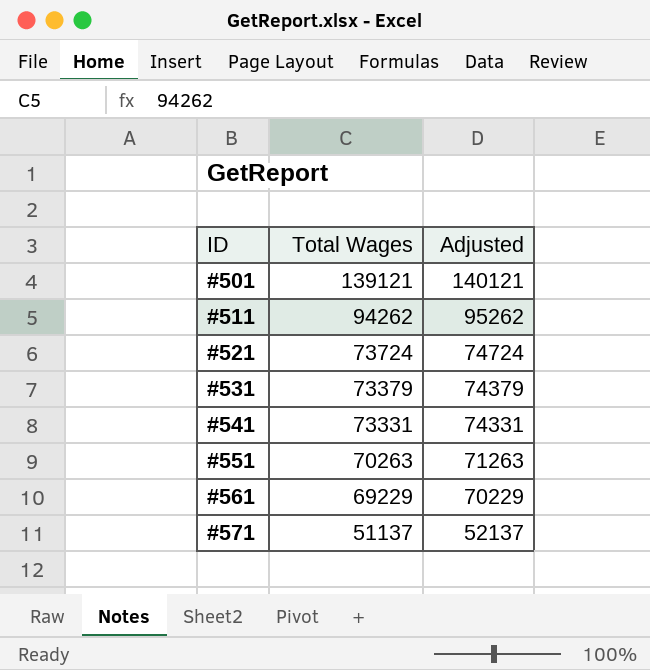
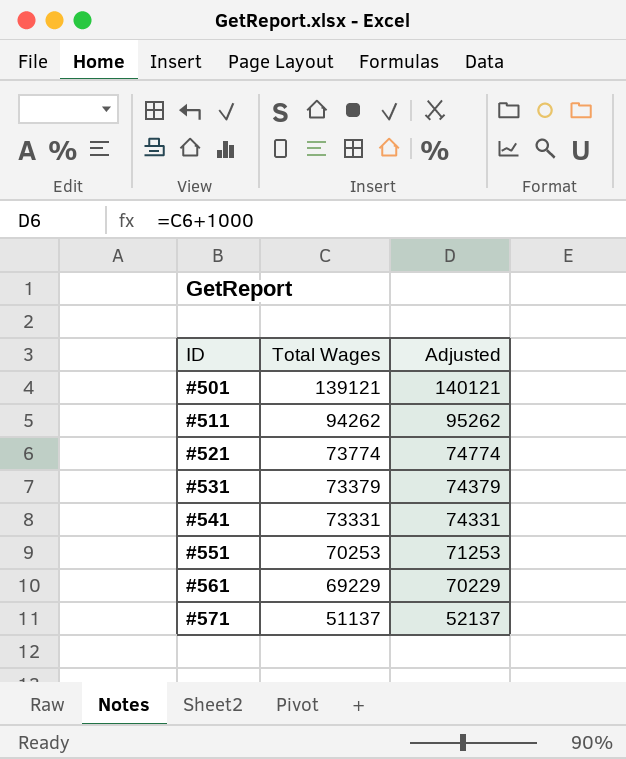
#521 | Total Wages: 73724 -> 73774
#521 | Adjusted: 74724 -> 74774
#551 | Total Wages: 70263 -> 70253
#551 | Adjusted: 71263 -> 71253

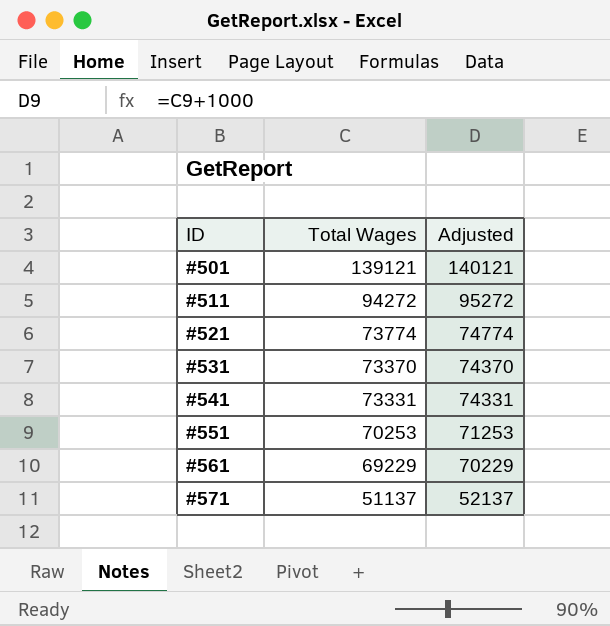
#511 | Total Wages: 94262 -> 94272
#511 | Adjusted: 95262 -> 95272
#531 | Total Wages: 73379 -> 73370
#531 | Adjusted: 74379 -> 74370

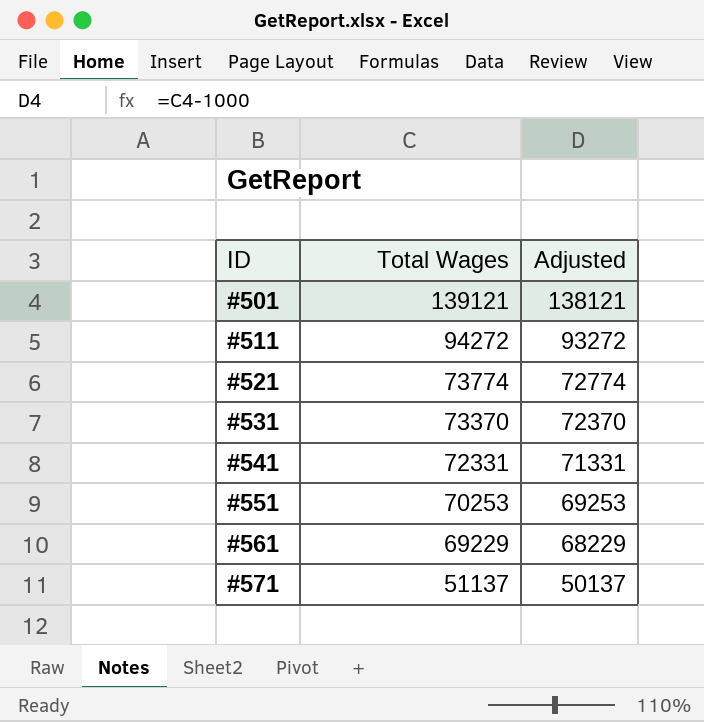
column Adjusted | formula: [Total Wages] + 1000 -> [Total Wages] - 1000
#541 | Total Wages: 73331 -> 72331

